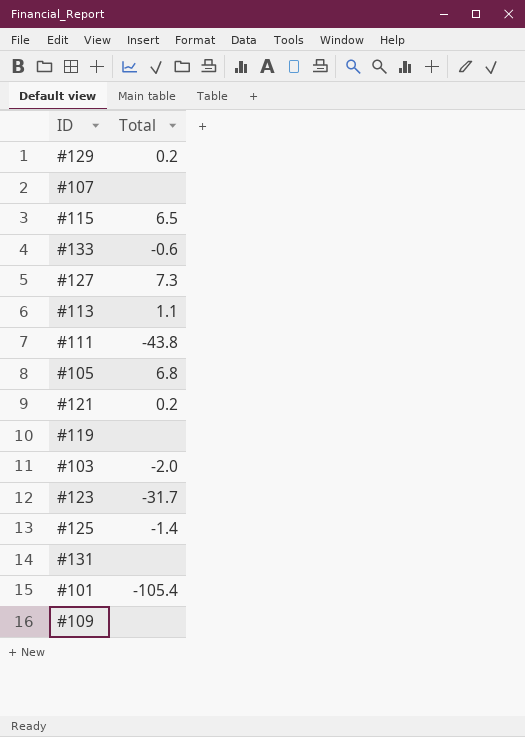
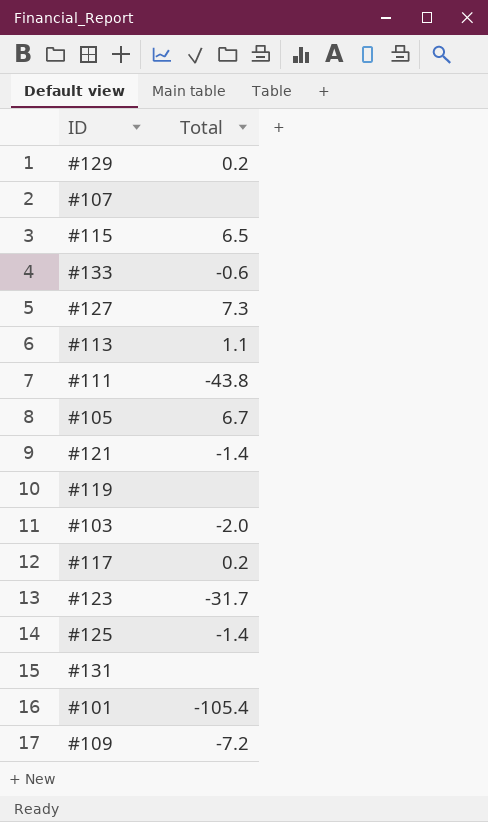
#105 | Total: 6.8 -> 6.7
#121 | Total: 0.2 -> -1.4
row #117: none -> 0.2
#109 | Total: none -> -7.2

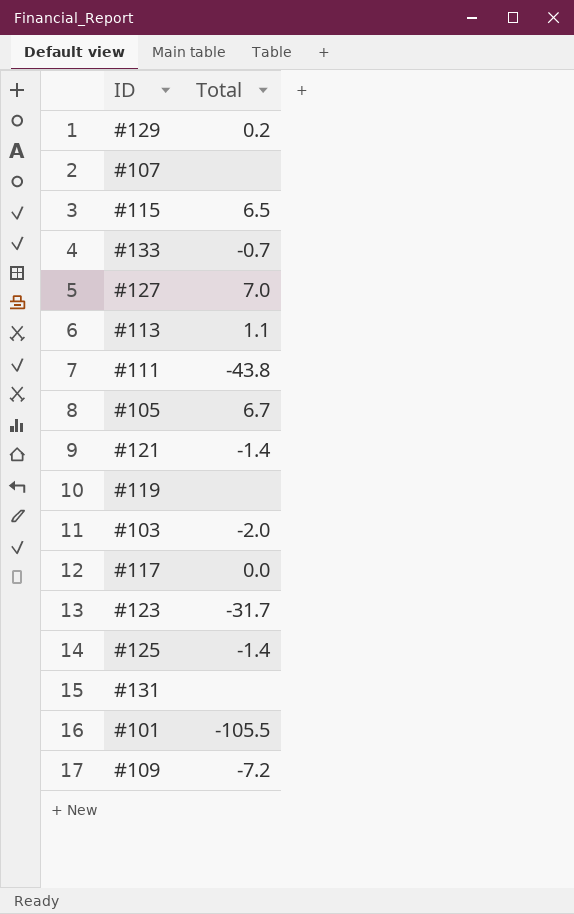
#133 | Total: -0.6 -> -0.7
#127 | Total: 7.3 -> 7.0
#117 | Total: 0.2 -> 0.0
#101 | Total: -105.4 -> -105.5

